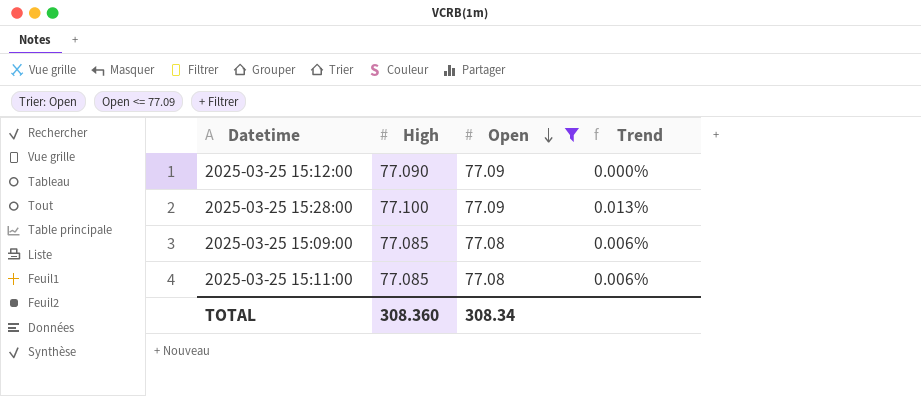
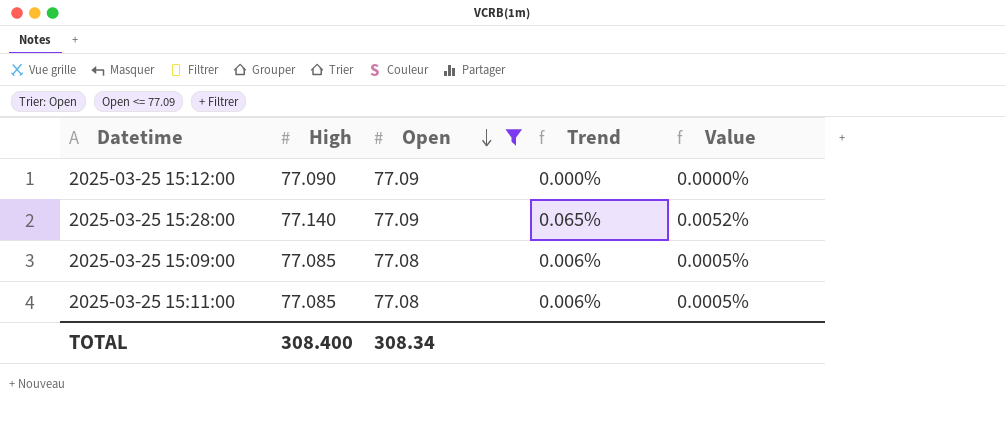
column Value | formula: none -> [Trend] * 0.08
2025-03-25 15:28:00 | High: 77.100 -> 77.140
2025-03-25 15:28:00 | Trend: 0.013% -> 0.065%
TOTAL | High: 308.360 -> 308.400

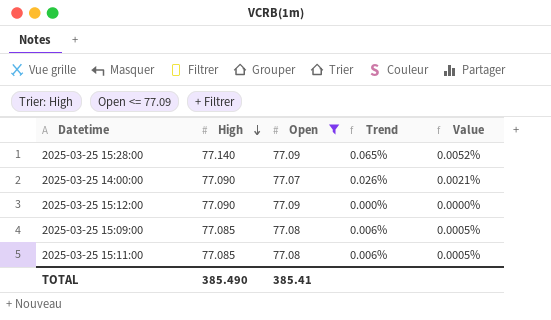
row order: Open descending -> High descending
row 2025-03-25 14:00:00: none -> 77.090 | 77.07 | 0.026% | 0.0021%
TOTAL | High: 308.400 -> 385.490
TOTAL | Open: 308.34 -> 385.41

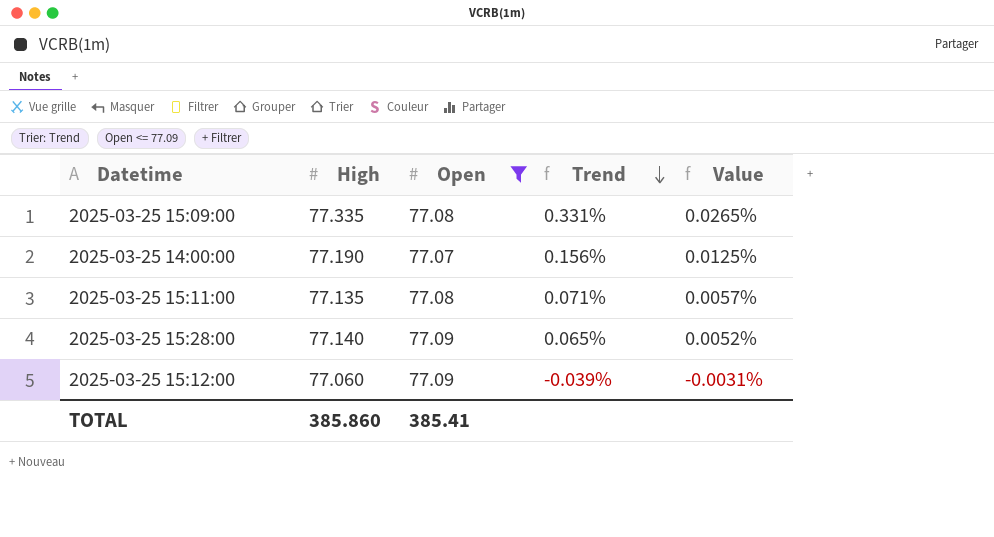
row order: High descending -> Trend descending
2025-03-25 15:09:00 | High: 77.085 -> 77.335
2025-03-25 15:09:00 | Trend: 0.006% -> 0.331%
2025-03-25 15:09:00 | Value: 0.0005% -> 0.0265%
2025-03-25 14:00:00 | High: 77.090 -> 77.190
2025-03-25 14:00:00 | Trend: 0.026% -> 0.156%
2025-03-25 14:00:00 | Value: 0.0021% -> 0.0125%
2025-03-25 15:11:00 | High: 77.085 -> 77.135
2025-03-25 15:11:00 | Trend: 0.006% -> 0.071%
2025-03-25 15:11:00 | Value: 0.0005% -> 0.0057%
2025-03-25 15:12:00 | High: 77.090 -> 77.060
2025-03-25 15:12:00 | Trend: 0.000% -> -0.039%
2025-03-25 15:12:00 | Value: 0.0000% -> -0.0031%
TOTAL | High: 385.490 -> 385.860

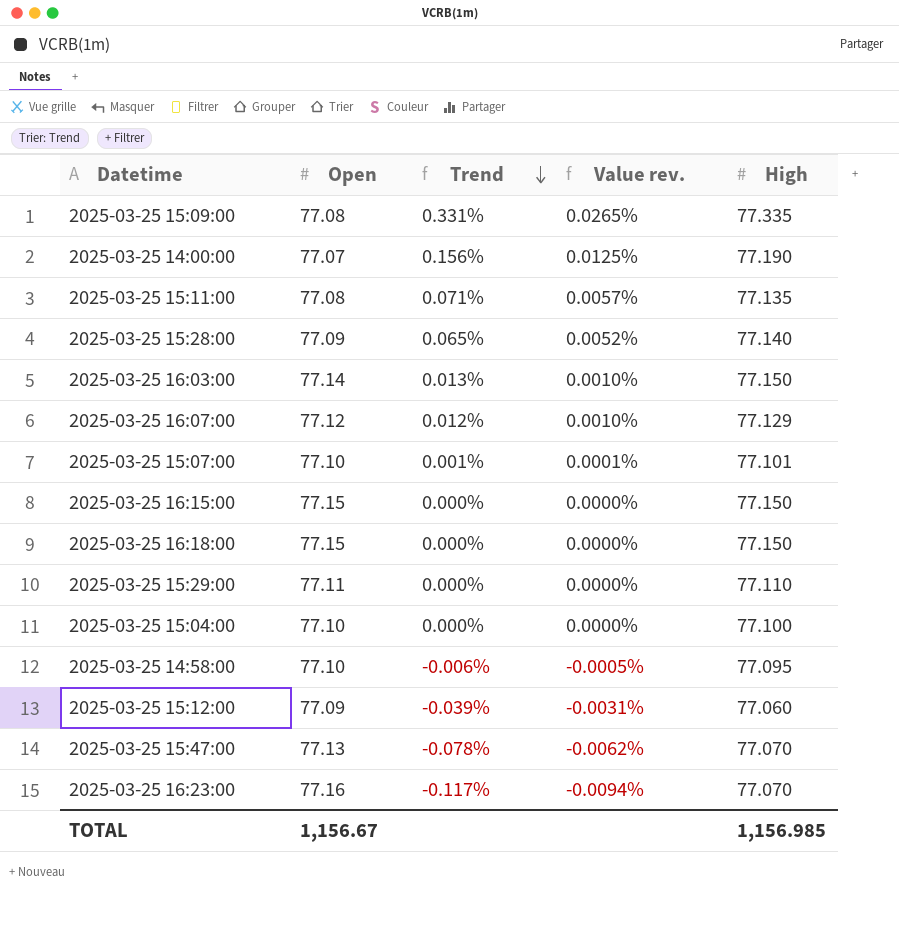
filter: Open <= 77.09 -> none
column name: Value -> Value rev.
column High | position: 2 -> 5
TOTAL | Open: 385.41 -> 1,156.67
TOTAL | High: 385.860 -> 1,156.985

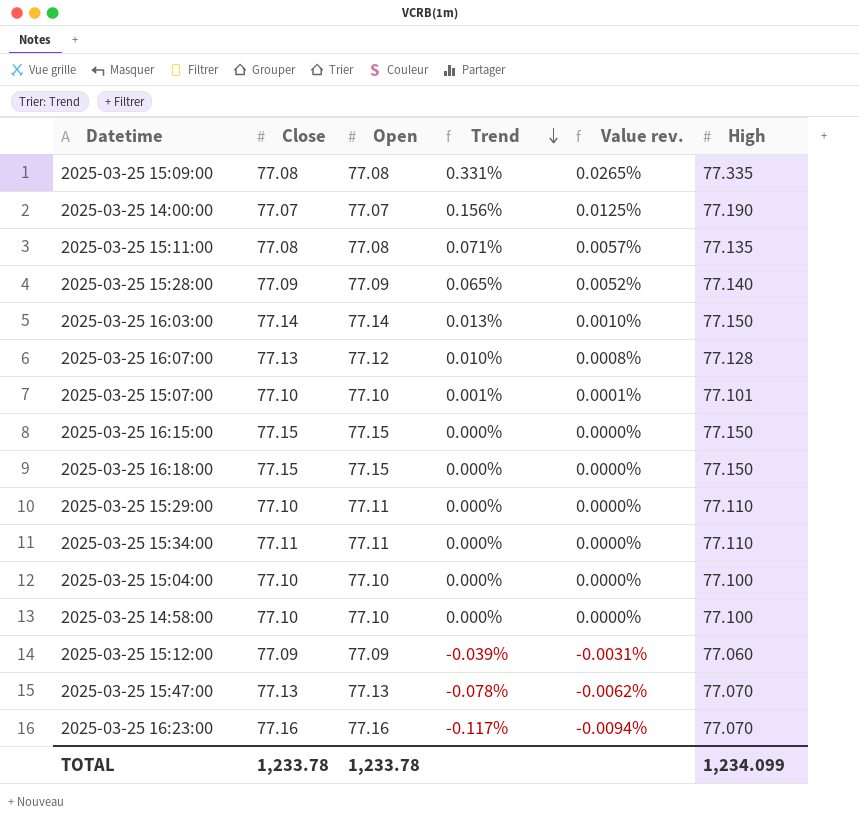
column Close | position: none -> 2
2025-03-25 16:07:00 | Trend: 0.012% -> 0.010%
2025-03-25 16:07:00 | Value rev.: 0.0010% -> 0.0008%
2025-03-25 16:07:00 | High: 77.129 -> 77.128
row 2025-03-25 15:34:00: none -> 77.11 | 77.11 | 0.000% | 0.0000% | 77.110
2025-03-25 14:58:00 | Trend: -0.006% -> 0.000%
2025-03-25 14:58:00 | Value rev.: -0.0005% -> 0.0000%
2025-03-25 14:58:00 | High: 77.095 -> 77.100
TOTAL | Open: 1,156.67 -> 1,233.78
TOTAL | High: 1,156.985 -> 1,234.099

